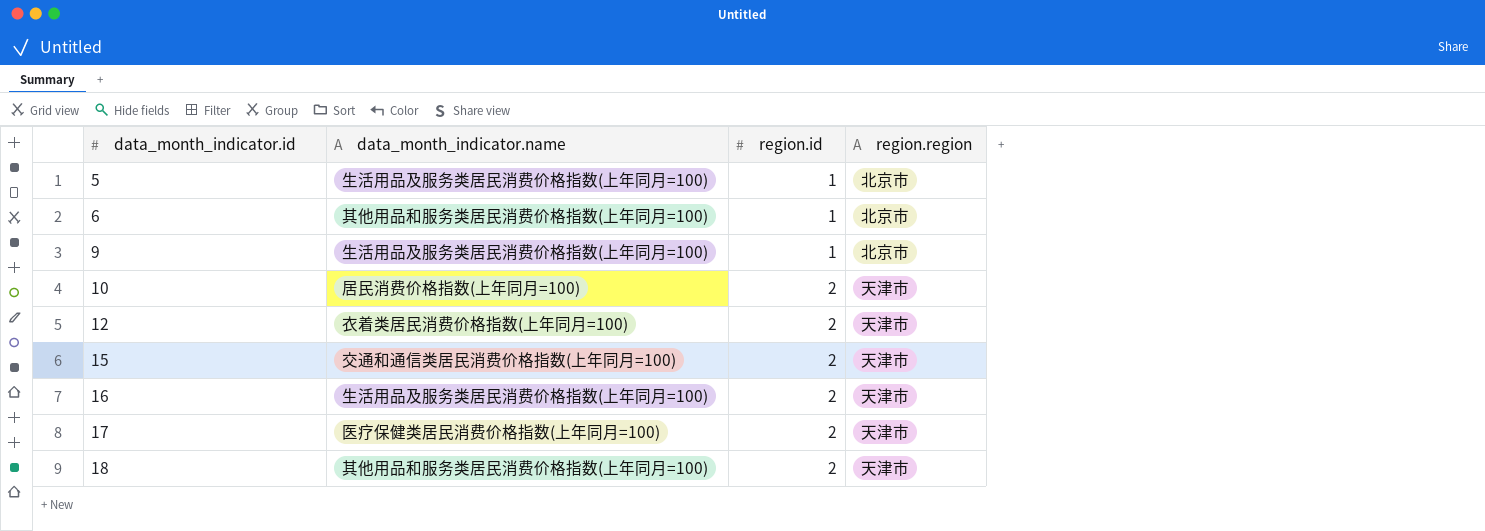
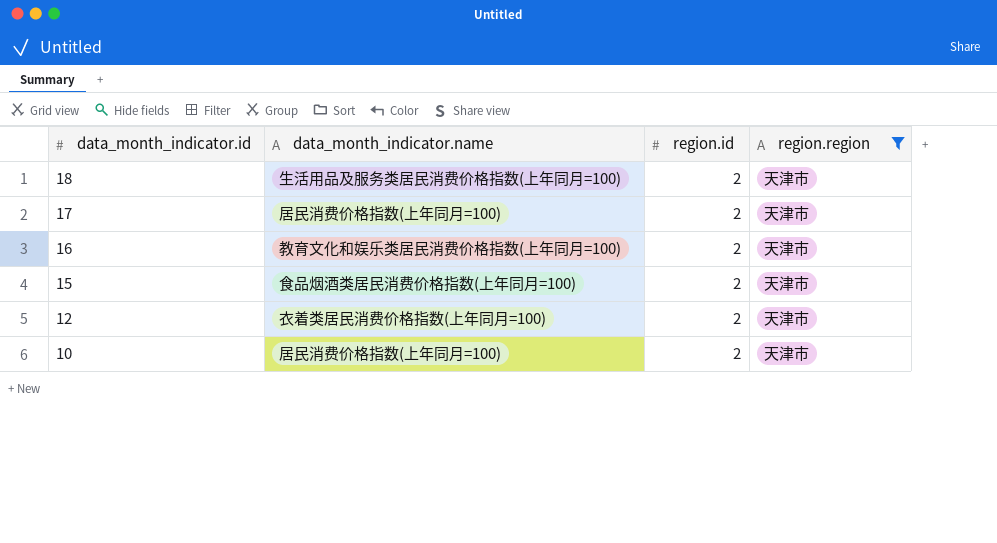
filter: none -> region.region = 天津市
row order: data_month_indicator.id ascending -> data_month_indicator.id descending
18 | data_month_indicator.name: 其他用品和服务类居民消费价格指数(上年同月=100) -> 生活用品及服务类居民消费价格指数(上年同月=100)
17 | data_month_indicator.name: 医疗保健类居民消费价格指数(上年同月=100) -> 居民消费价格指数(上年同月=100)
16 | data_month_indicator.name: 生活用品及服务类居民消费价格指数(上年同月=100) -> 教育文化和娱乐类居民消费价格指数(上年同月=100)
15 | data_month_indicator.name: 交通和通信类居民消费价格指数(上年同月=100) -> 食品烟酒类居民消费价格指数(上年同月=100)

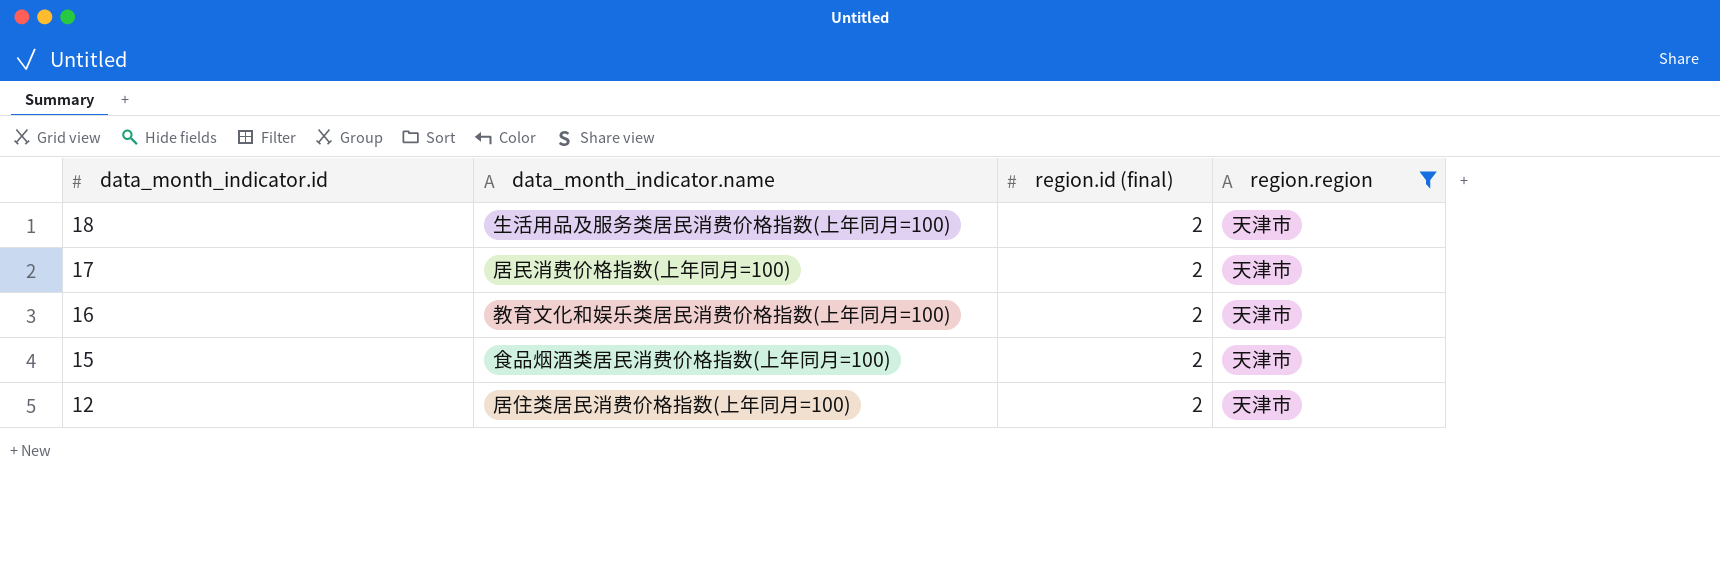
column name: region.id -> region.id (final)
row 10: 居民消费价格指数(上年同月=100) | 2 | 天津市 -> none
12 | data_month_indicator.name: 衣着类居民消费价格指数(上年同月=100) -> 居住类居民消费价格指数(上年同月=100)

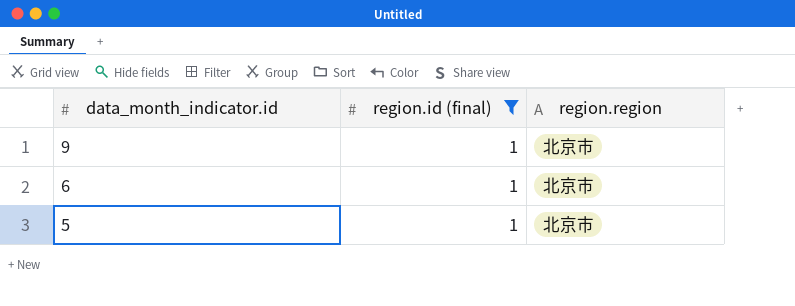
filter: region.region = 天津市 -> region.id (final) = 1
column data_month_indicator.name | position: 2 -> none

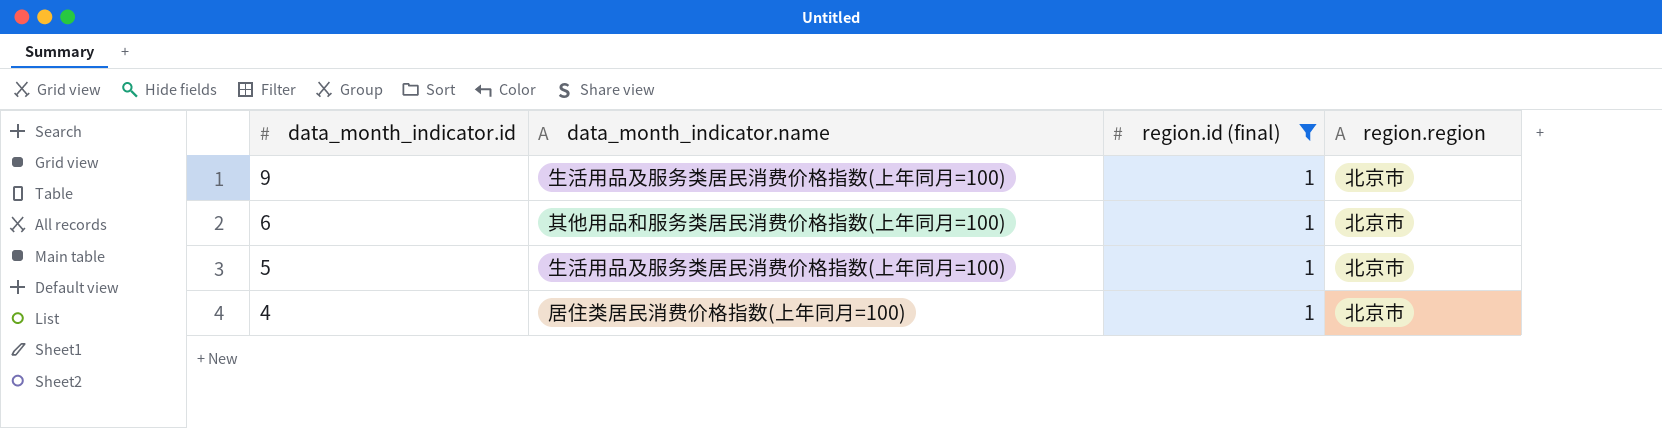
column data_month_indicator.name | position: none -> 2
row 4: none -> 居住类居民消费价格指数(上年同月=100) | 1 | 北京市

